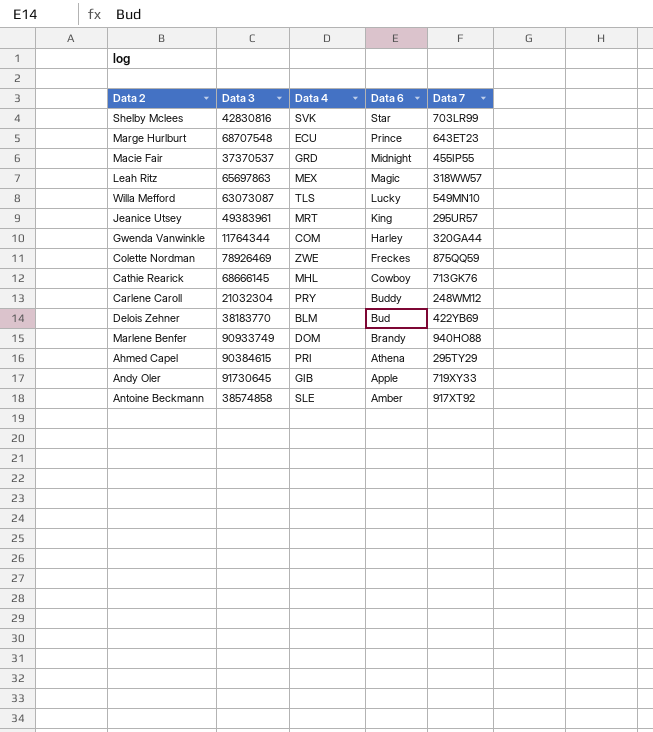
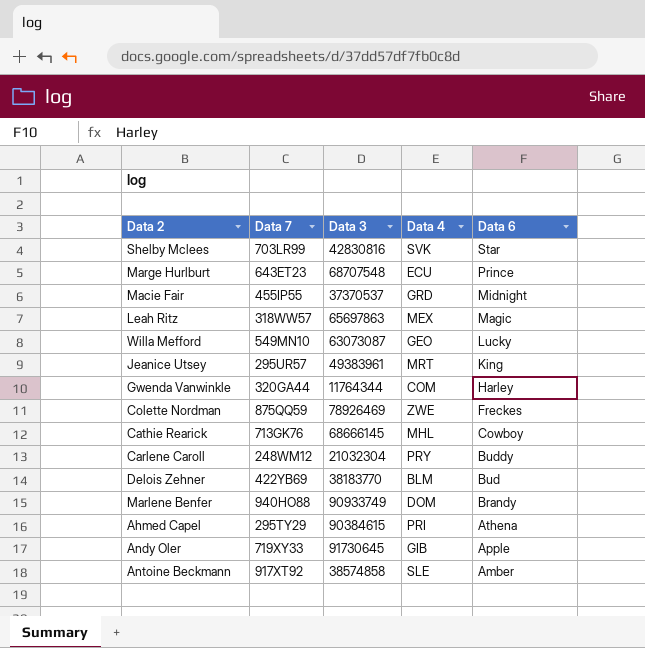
column Data 7 | position: 5 -> 2
Willa Mefford | Data 4: TLS -> GEO

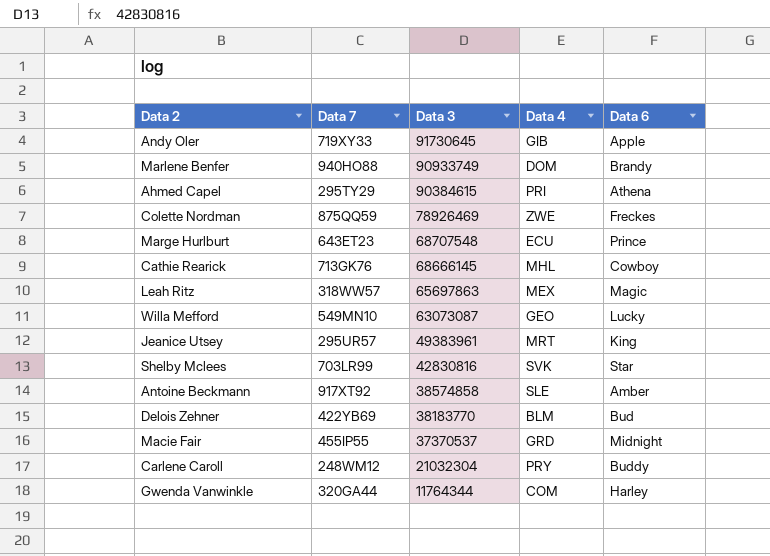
row order: Data 6 descending -> Data 3 descending

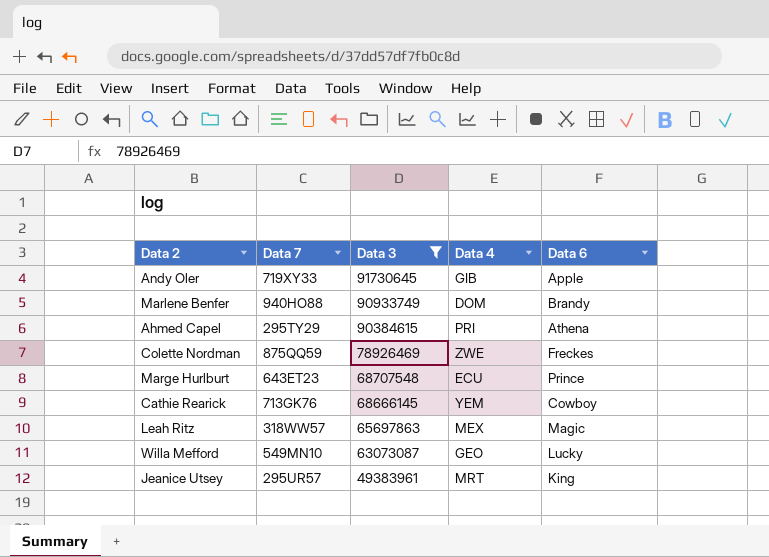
filter: none -> Data 3 >= 49383961
Cathie Rearick | Data 4: MHL -> YEM

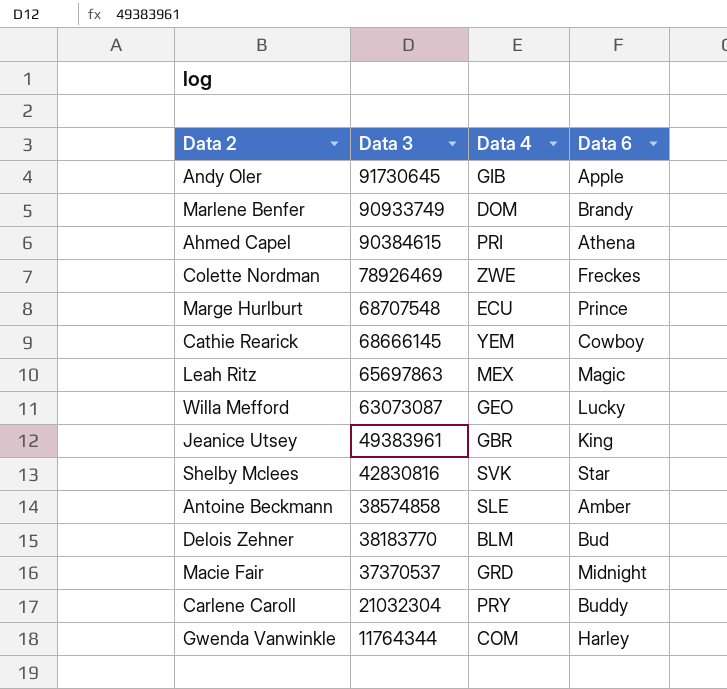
filter: Data 3 >= 49383961 -> none
column Data 7 | position: 2 -> none
Jeanice Utsey | Data 4: MRT -> GBR

